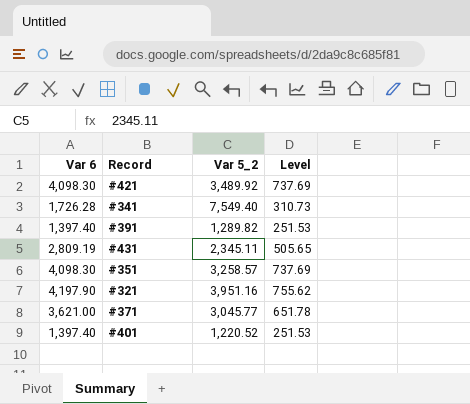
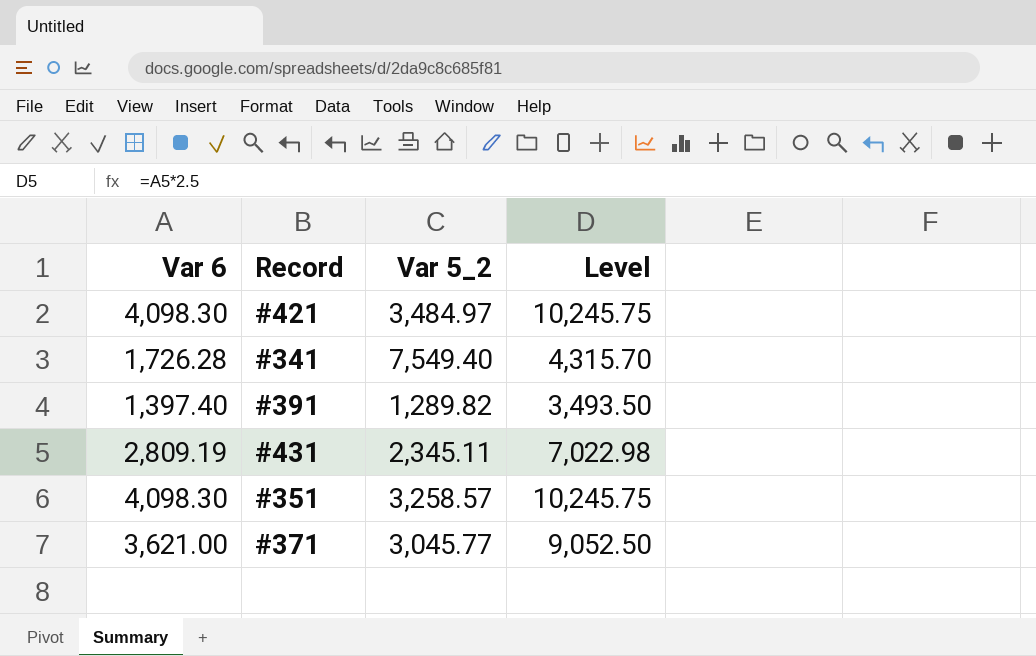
column Level | formula: [Var 6] * 0.18 -> [Var 6] * 2.5
row #321: 4,197.90 | 3,951.16 | 755.62 -> none
row #401: 1,397.40 | 1,220.52 | 251.53 -> none
#421 | Var 5_2: 3,489.92 -> 3,484.97

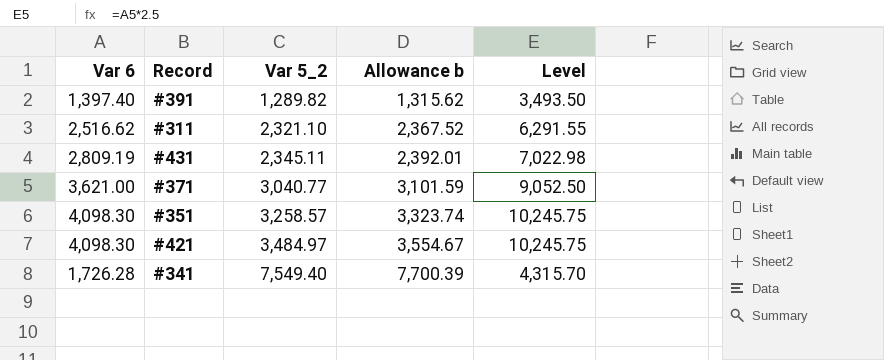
row order: none -> Var 5_2 ascending
column Allowance b | formula: none -> [Var 5_2] * 1.02
row #311: none -> 2,516.62 | 2,321.10 | 2,367.52 | 6,291.55
#371 | Var 5_2: 3,045.77 -> 3,040.77

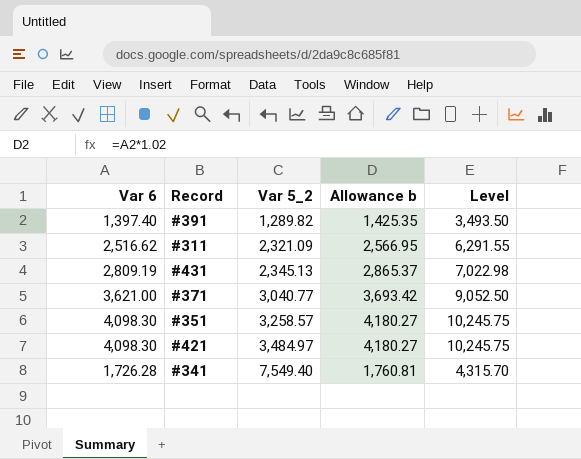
column Allowance b | formula: [Var 5_2] * 1.02 -> [Var 6] * 1.02
#311 | Var 5_2: 2,321.10 -> 2,321.09
#431 | Var 5_2: 2,345.11 -> 2,345.13

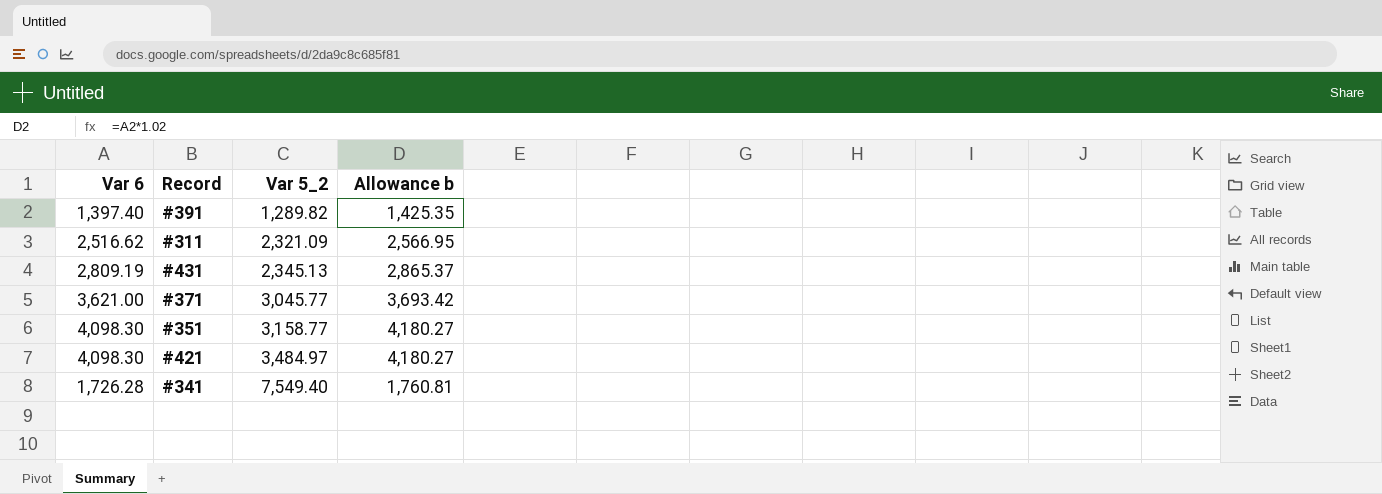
column Level | formula: [Var 6] * 2.5 -> none
#371 | Var 5_2: 3,040.77 -> 3,045.77
#351 | Var 5_2: 3,258.57 -> 3,158.77

